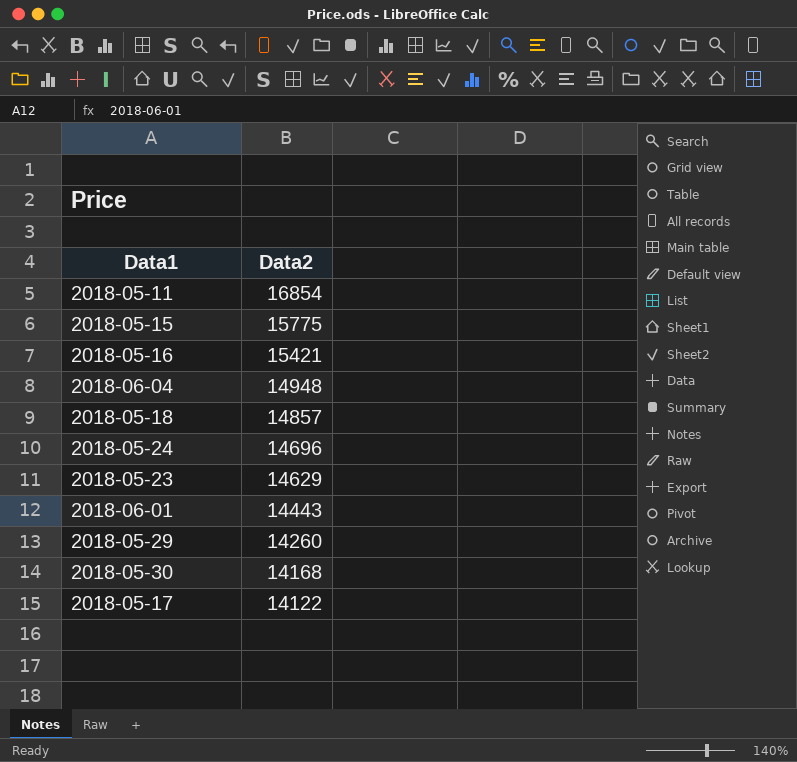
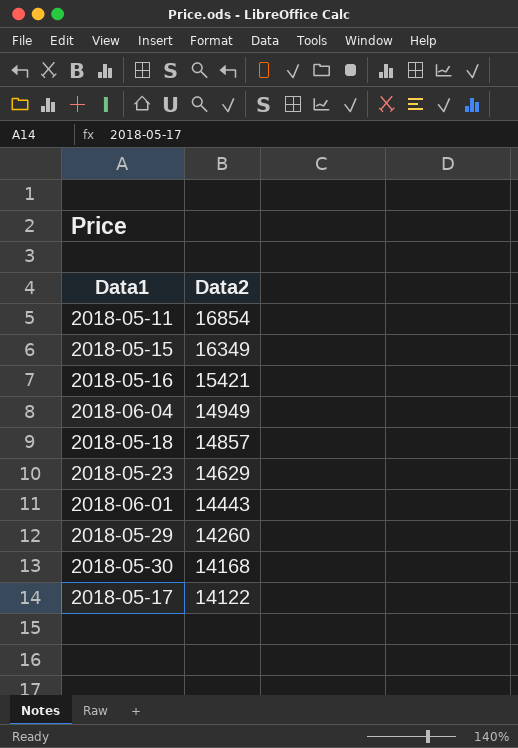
row 2018-05-24: 14696 -> none
2018-05-15 | Data2: 15775 -> 16349
2018-06-04 | Data2: 14948 -> 14949

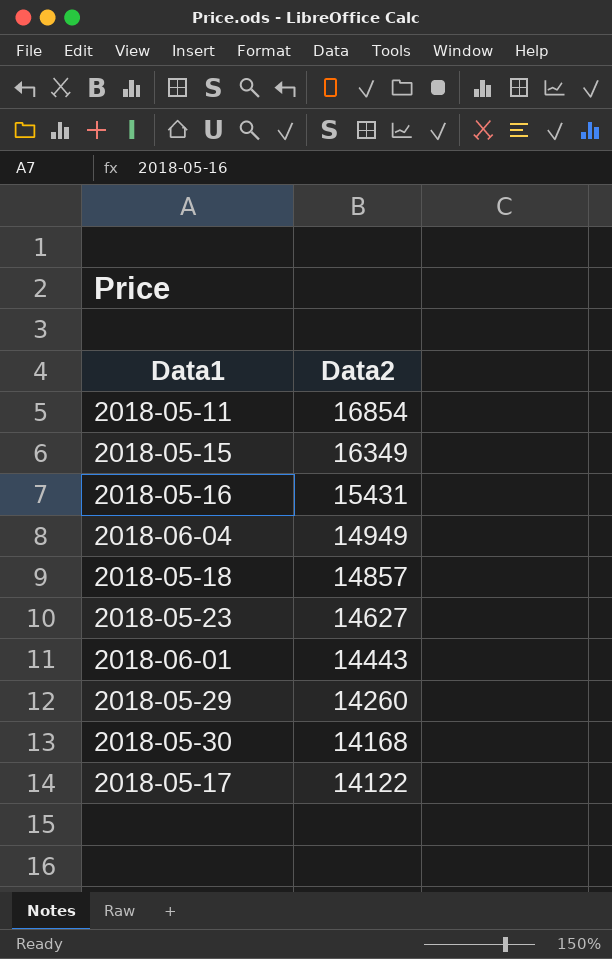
2018-05-16 | Data2: 15421 -> 15431
2018-05-23 | Data2: 14629 -> 14627

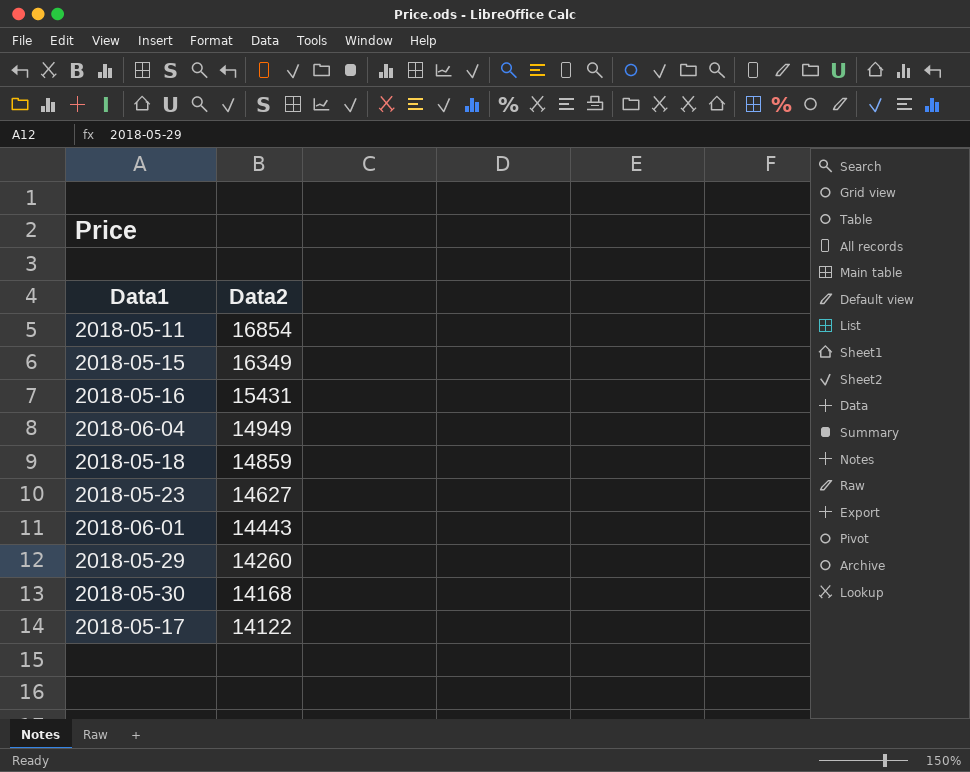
2018-05-18 | Data2: 14857 -> 14859

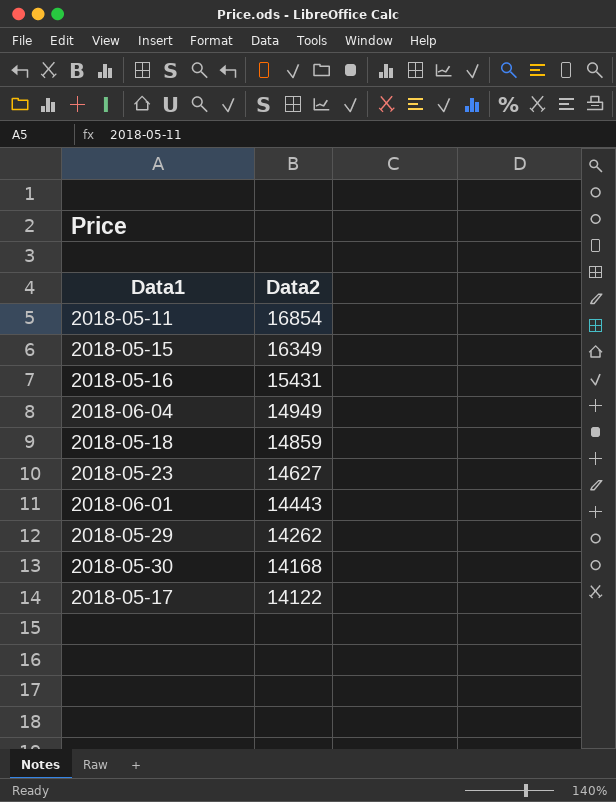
2018-05-29 | Data2: 14260 -> 14262

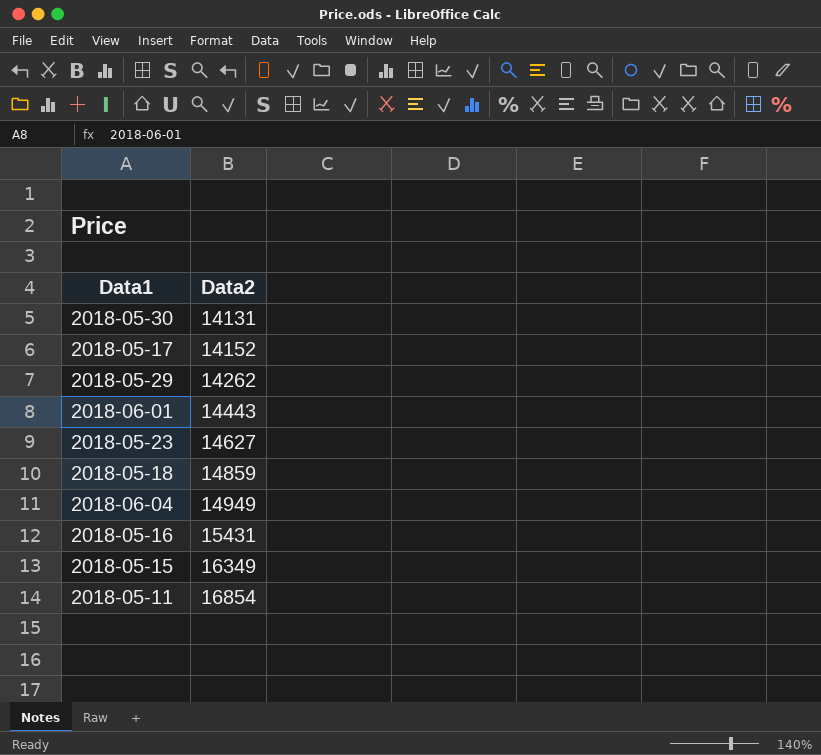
row order: Data2 descending -> Data2 ascending
2018-05-30 | Data2: 14168 -> 14131
2018-05-17 | Data2: 14122 -> 14152

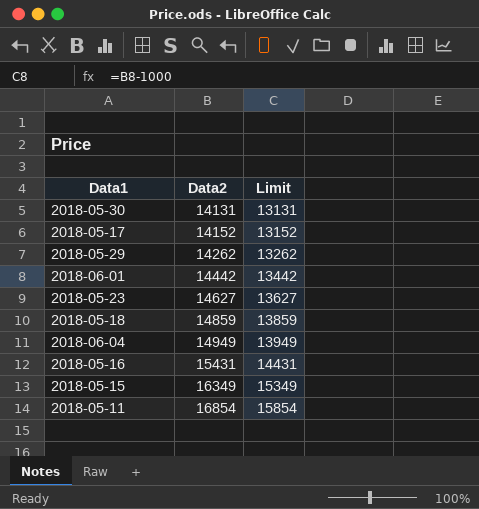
column Limit | formula: none -> [Data2] - 1000
2018-06-01 | Data2: 14443 -> 14442

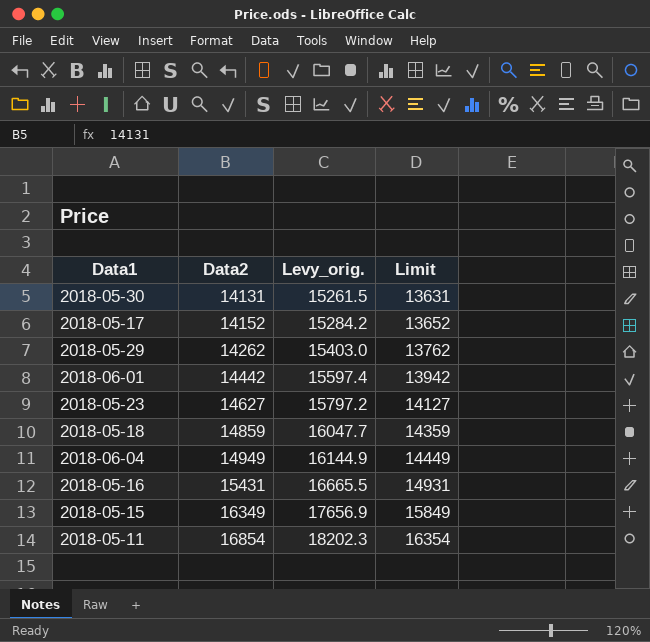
column Levy_orig. | formula: none -> [Data2] * 1.08
column Limit | formula: [Data2] - 1000 -> [Data2] - 500

